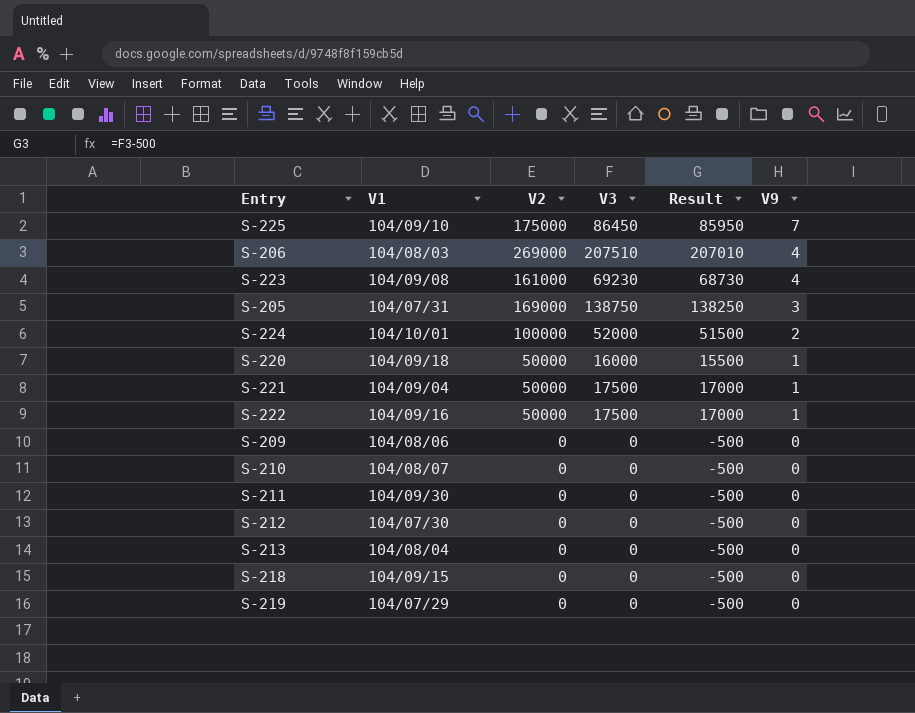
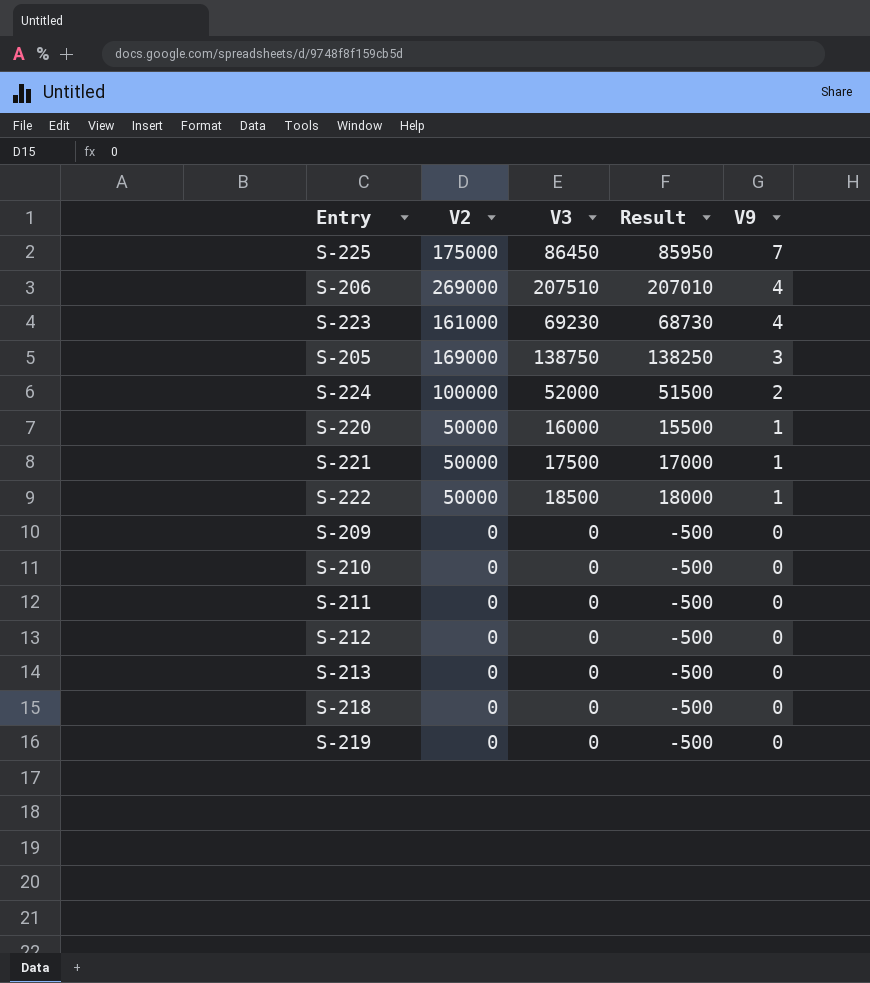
column V1 | position: 2 -> none
S-222 | V3: 17500 -> 18500
S-222 | Result: 17000 -> 18000

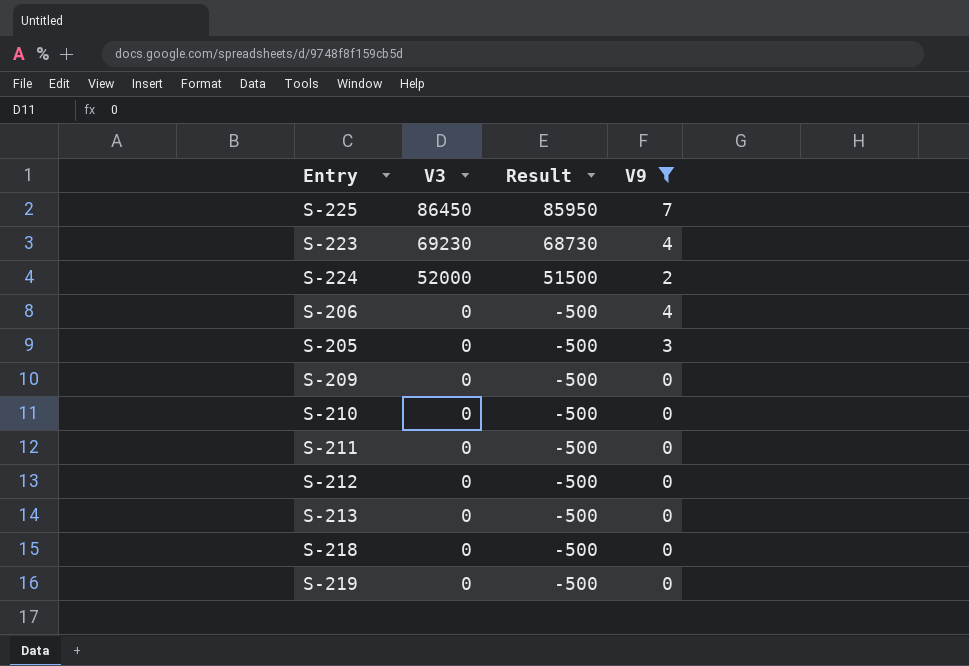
filter: none -> V9 != 1
row order: V9 descending -> V3 descending
column V2 | position: 2 -> none
S-206 | V3: 207510 -> 0
S-206 | Result: 207010 -> -500
S-205 | V3: 138750 -> 0
S-205 | Result: 138250 -> -500

